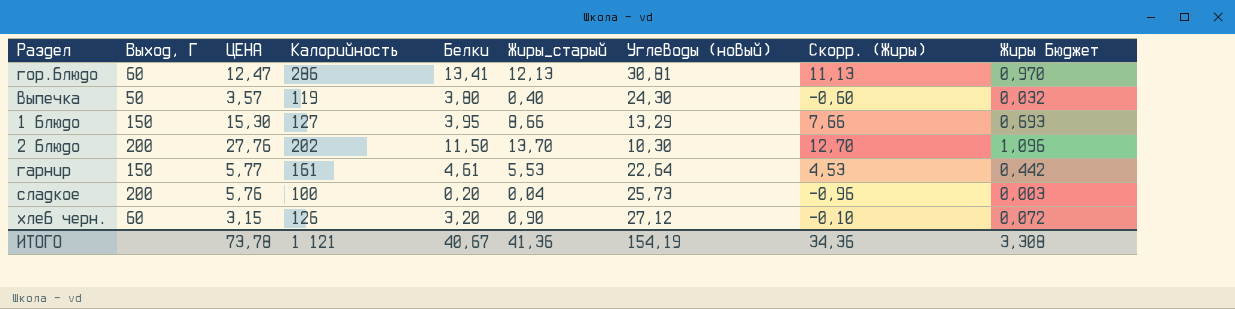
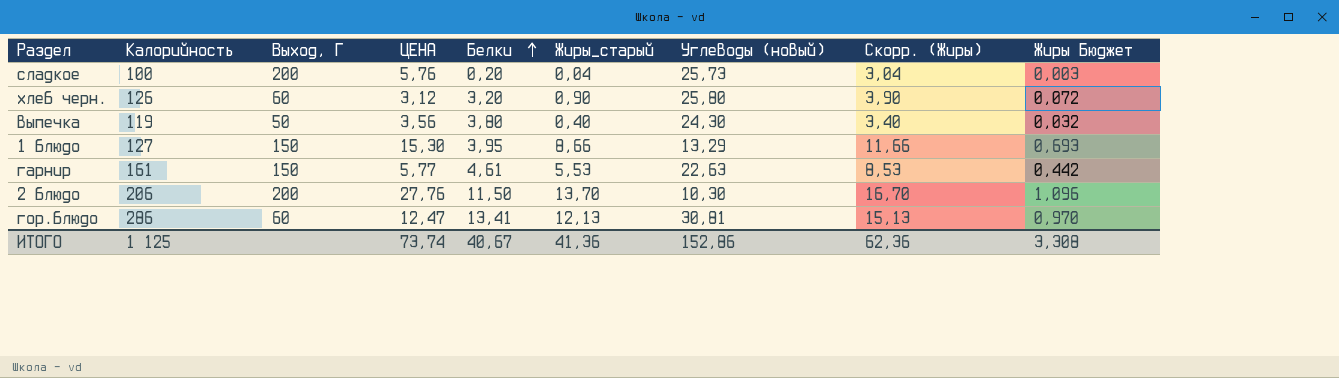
row order: none -> Белки ascending
column Калорийность | position: 4 -> 2
column Скорр. (Жиры) | formula: [Жиры_старый] - 1 -> [Жиры_старый] + 3
хлеб черн. | ЦЕНА: 3,15 -> 3,12
хлеб черн. | Углеводы (новый): 27,12 -> 25,80
выпечка | ЦЕНА: 3,57 -> 3,56
гарнир | Углеводы (новый): 22,64 -> 22,63
2 блюдо | Калорийность: 202 -> 206
ИТОГО | Калорийность: 1 121 -> 1 125
ИТОГО | ЦЕНА: 73,78 -> 73,74
ИТОГО | Углеводы (новый): 154,19 -> 152,86
ИТОГО | Скорр. (Жиры): 34,36 -> 62,36

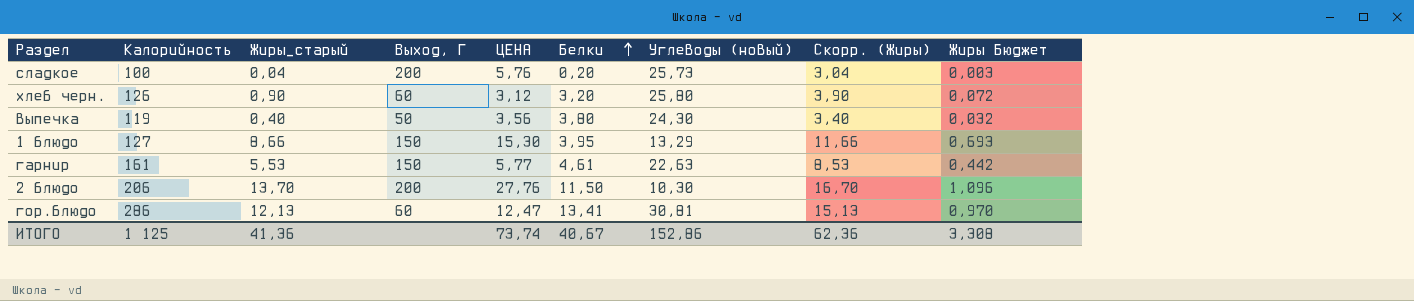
column Жиры_старый | position: 6 -> 3

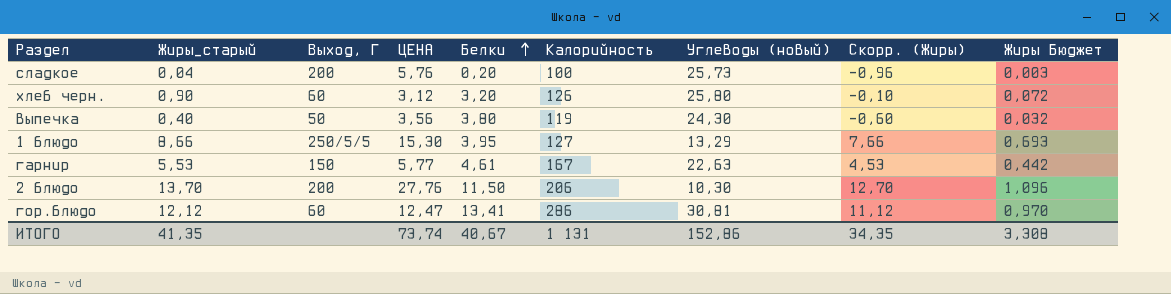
column Калорийность | position: 2 -> 6
column Скорр. (Жиры) | formula: [Жиры_старый] + 3 -> [Жиры_старый] - 1
1 блюдо | Выход, Г: 150 -> 250/5/5
гарнир | Калорийность: 161 -> 167
гор.блюдо | Жиры_старый: 12,13 -> 12,12
ИТОГО | Жиры_старый: 41,36 -> 41,35
ИТОГО | Калорийность: 1 125 -> 1 131
ИТОГО | Скорр. (Жиры): 62,36 -> 34,35

